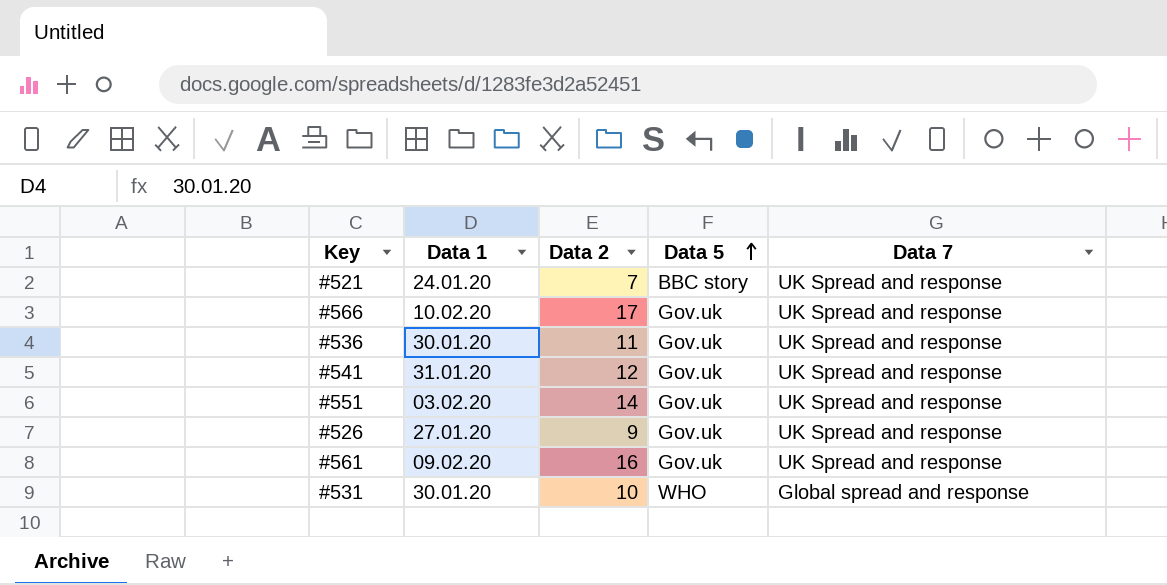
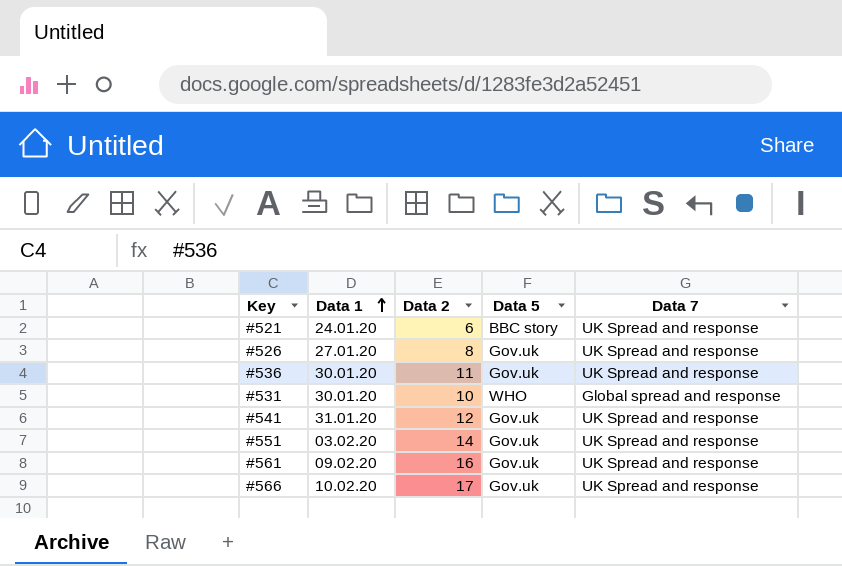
row order: Data 5 ascending -> Data 1 ascending
#521 | Data 2: 7 -> 6
#526 | Data 2: 9 -> 8

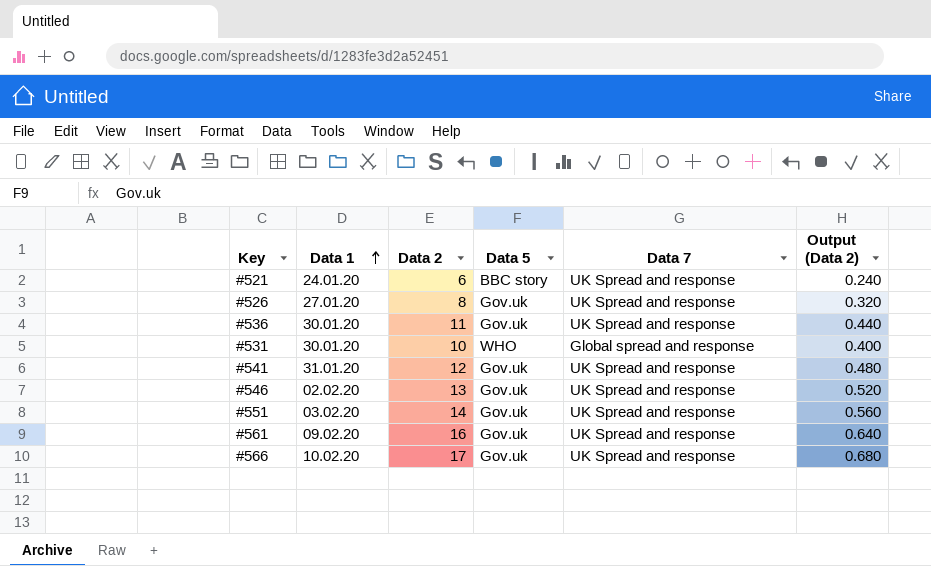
column Output (Data 2) | formula: none -> [Data 2] * 0.04
row #546: none -> 02.02.20 | 13 | Gov.uk | UK Spread and response | 0.520

